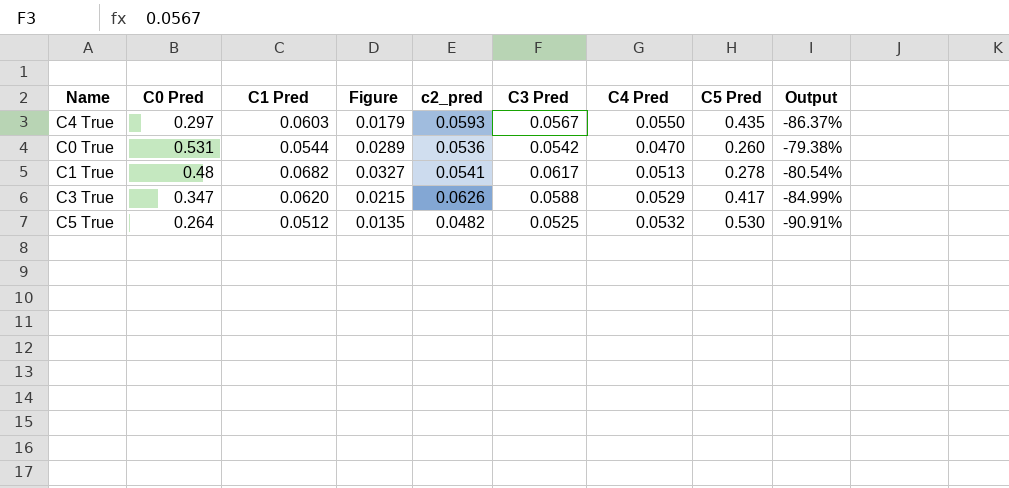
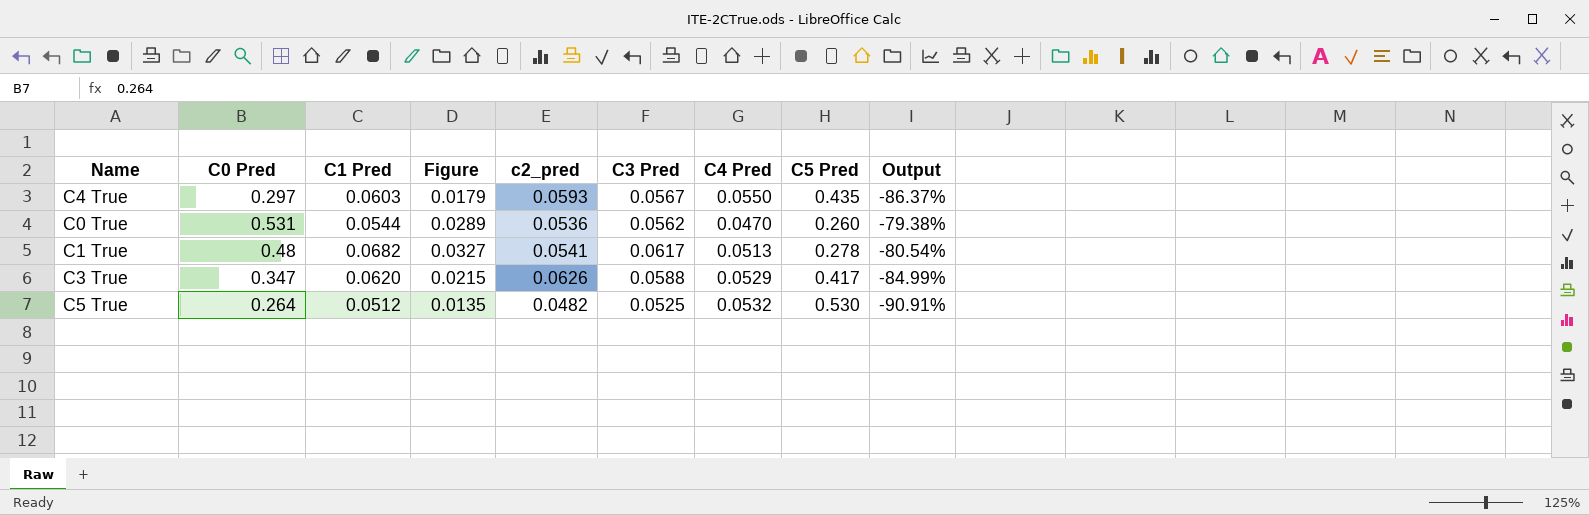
C0 True | C3 Pred: 0.0542 -> 0.0562

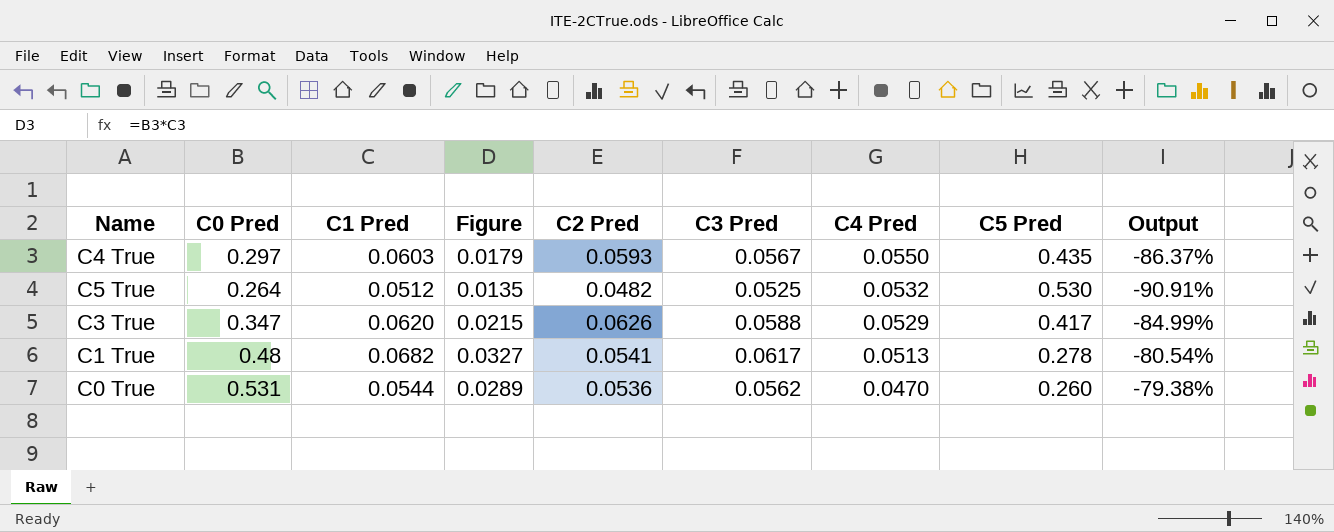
row order: none -> C4 Pred descending
column name: c2_pred -> C2 Pred

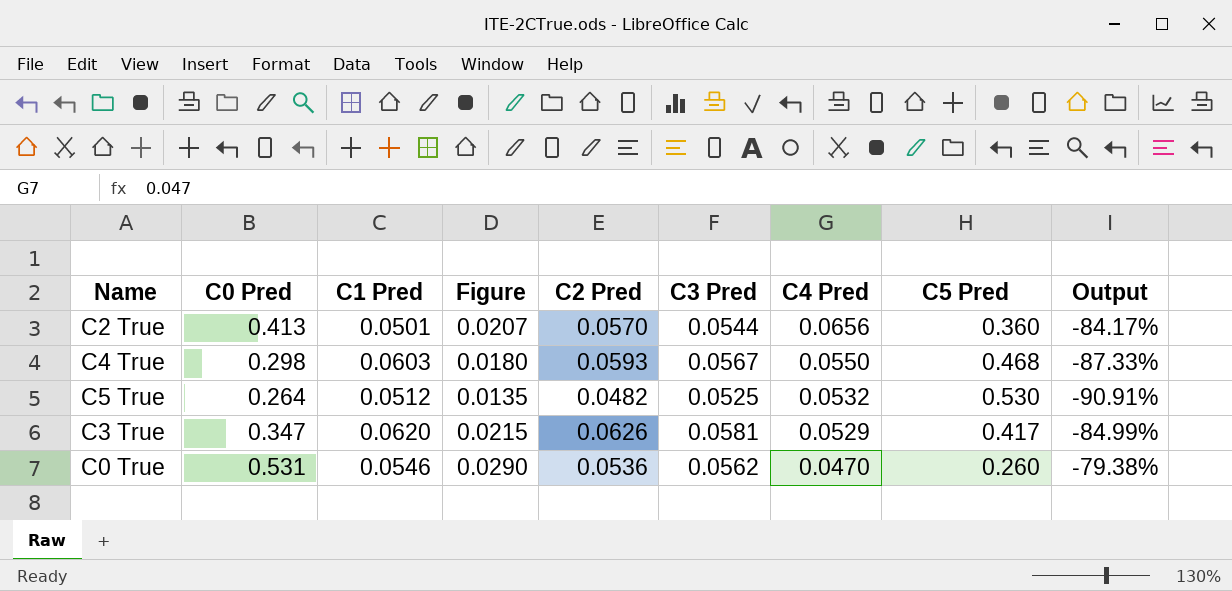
row C1 True: 0.48 | 0.0682 | 0.0327 | 0.0541 | 0.0617 | 0.0513 | 0.278 | -80.54% -> none
row C2 True: none -> 0.413 | 0.0501 | 0.0207 | 0.0570 | 0.0544 | 0.0656 | 0.360 | -84.17%
C4 True | C0 Pred: 0.297 -> 0.298
C4 True | Figure: 0.0179 -> 0.0180
C4 True | C5 Pred: 0.435 -> 0.468
C4 True | Output: -86.37% -> -87.33%
C3 True | C3 Pred: 0.0588 -> 0.0581
C0 True | C1 Pred: 0.0544 -> 0.0546
C0 True | Figure: 0.0289 -> 0.0290

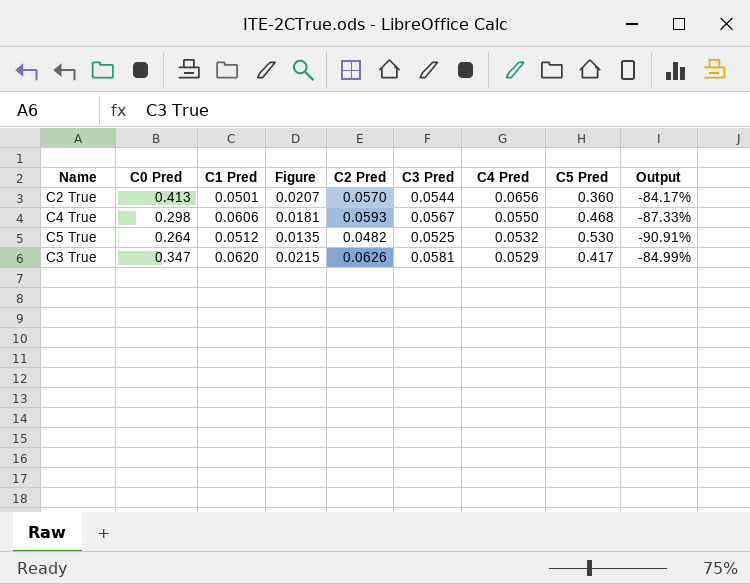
row C0 True: 0.531 | 0.0546 | 0.0290 | 0.0536 | 0.0562 | 0.0470 | 0.260 | -79.38% -> none
C4 True | C1 Pred: 0.0603 -> 0.0606
C4 True | Figure: 0.0180 -> 0.0181

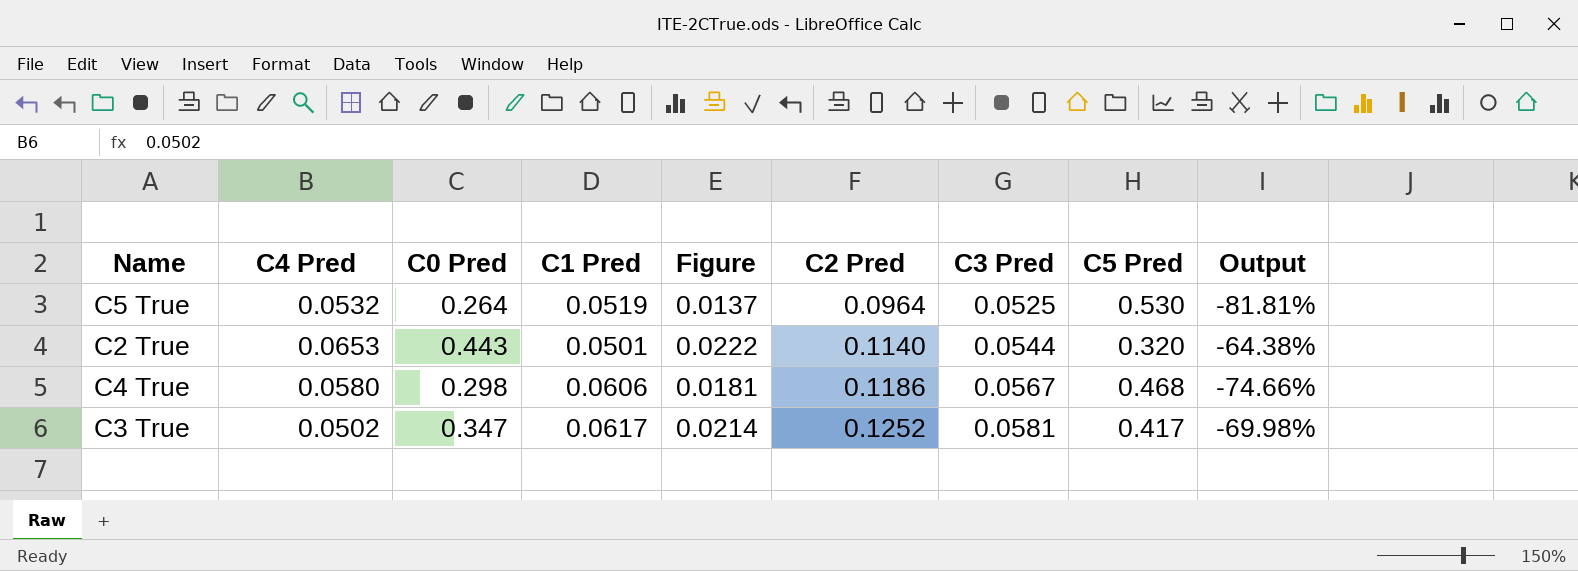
row order: C4 Pred descending -> C2 Pred ascending
column C4 Pred | position: 7 -> 2
C5 True | C1 Pred: 0.0512 -> 0.0519
C5 True | Figure: 0.0135 -> 0.0137
C5 True | C2 Pred: 0.0482 -> 0.0964
C5 True | Output: -90.91% -> -81.81%
C2 True | C4 Pred: 0.0656 -> 0.0653
C2 True | C0 Pred: 0.413 -> 0.443
C2 True | Figure: 0.0207 -> 0.0222
C2 True | C2 Pred: 0.0570 -> 0.1140
C2 True | C5 Pred: 0.360 -> 0.320
C2 True | Output: -84.17% -> -64.38%
C4 True | C4 Pred: 0.0550 -> 0.0580
C4 True | C2 Pred: 0.0593 -> 0.1186
C4 True | Output: -87.33% -> -74.66%
C3 True | C4 Pred: 0.0529 -> 0.0502
C3 True | C1 Pred: 0.0620 -> 0.0617
C3 True | Figure: 0.0215 -> 0.0214
C3 True | C2 Pred: 0.0626 -> 0.1252
C3 True | Output: -84.99% -> -69.98%

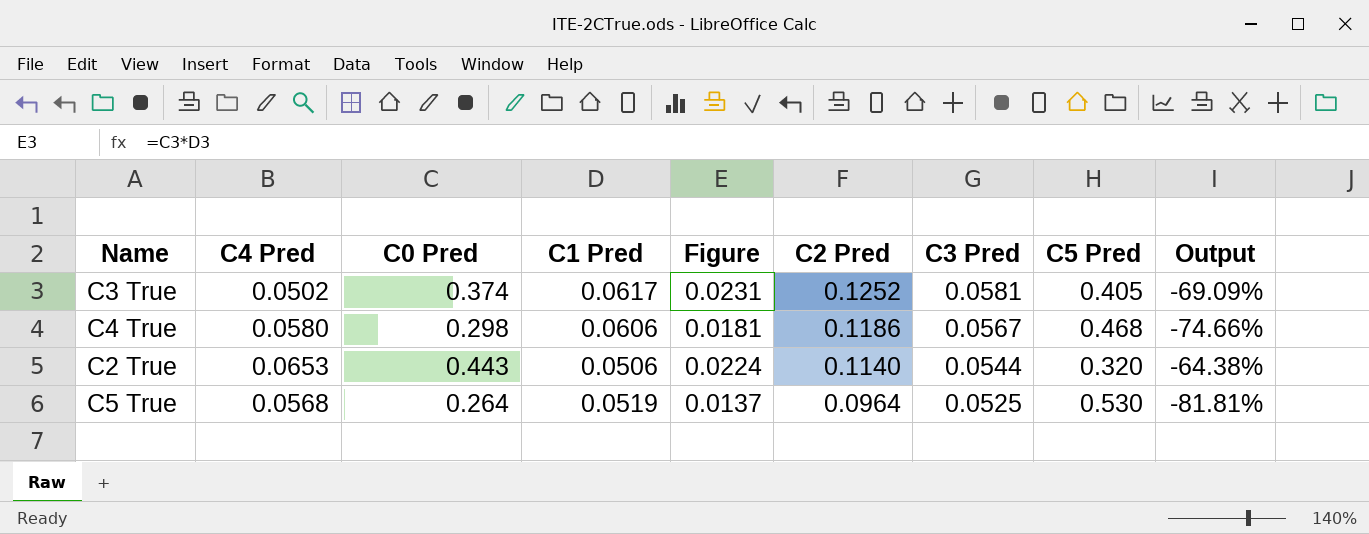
row order: C2 Pred ascending -> C2 Pred descending
C3 True | C0 Pred: 0.347 -> 0.374
C3 True | Figure: 0.0214 -> 0.0231
C3 True | C5 Pred: 0.417 -> 0.405
C3 True | Output: -69.98% -> -69.09%
C2 True | C1 Pred: 0.0501 -> 0.0506
C2 True | Figure: 0.0222 -> 0.0224
C5 True | C4 Pred: 0.0532 -> 0.0568

